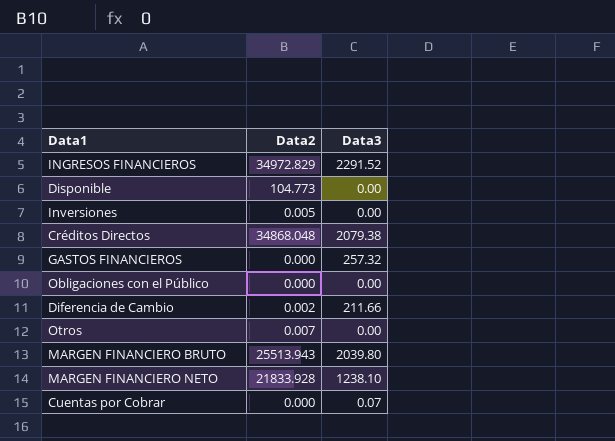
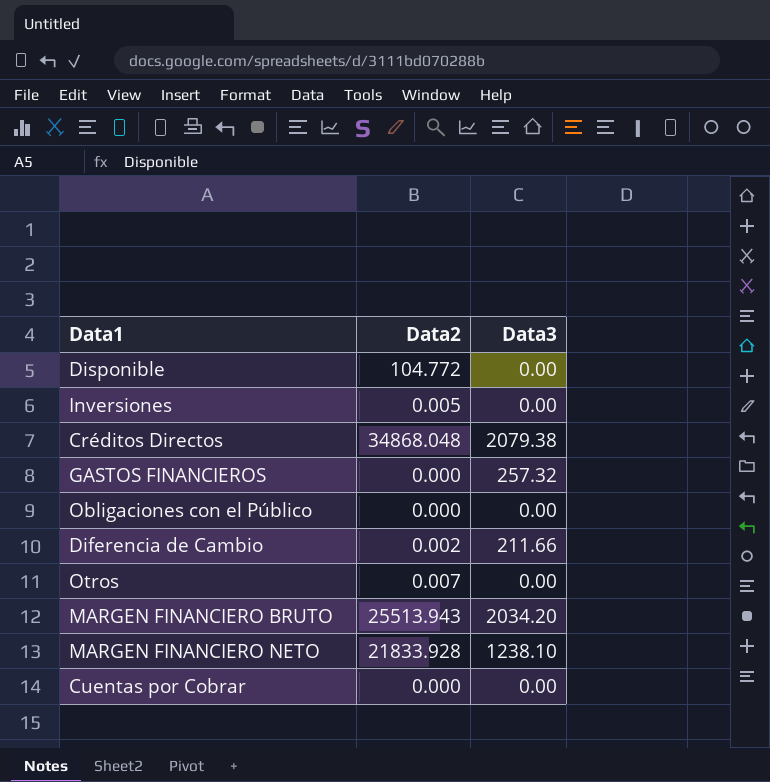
row INGRESOS FINANCIEROS: 34972.829 | 2291.52 -> none
Disponible | Data2: 104.773 -> 104.772
MARGEN FINANCIERO BRUTO | Data3: 2039.80 -> 2034.20
Cuentas por Cobrar | Data3: 0.07 -> 0.00

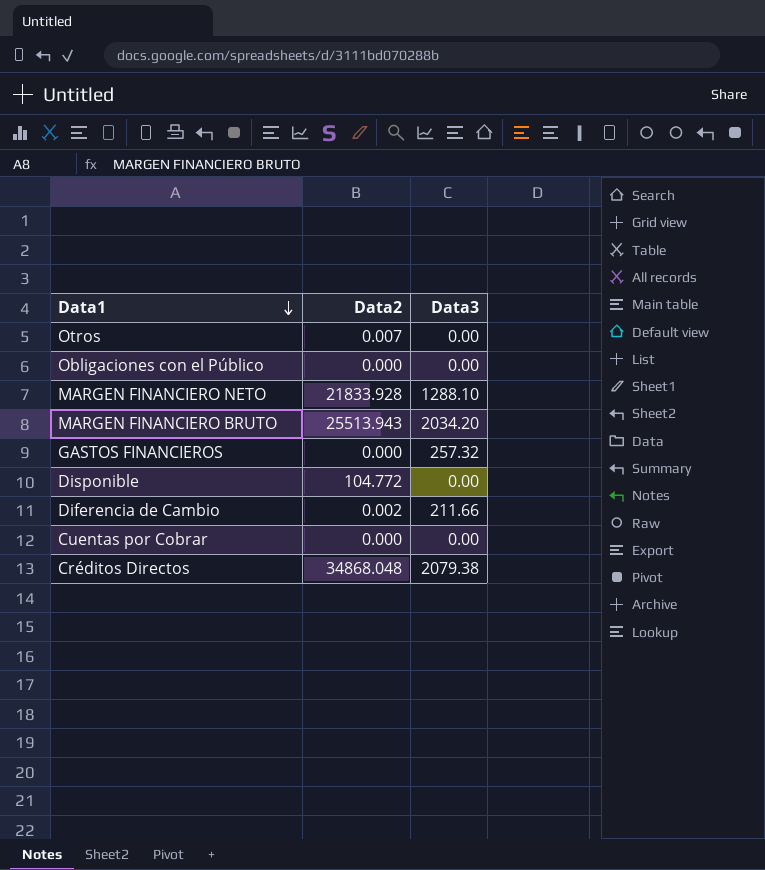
row order: none -> Data1 descending
row Inversiones: 0.005 | 0.00 -> none
MARGEN FINANCIERO NETO | Data3: 1238.10 -> 1288.10

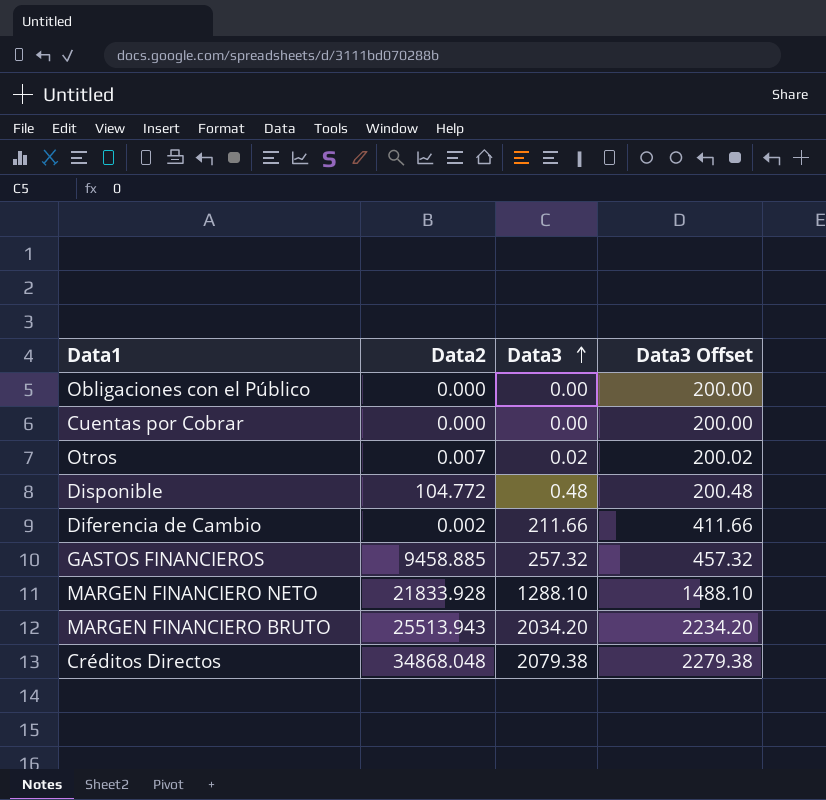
row order: Data1 descending -> Data3 ascending
column Data3 Offset | formula: none -> [Data3] + 200
Otros | Data3: 0.00 -> 0.02
Disponible | Data3: 0.00 -> 0.48
GASTOS FINANCIEROS | Data2: 0.000 -> 9458.885

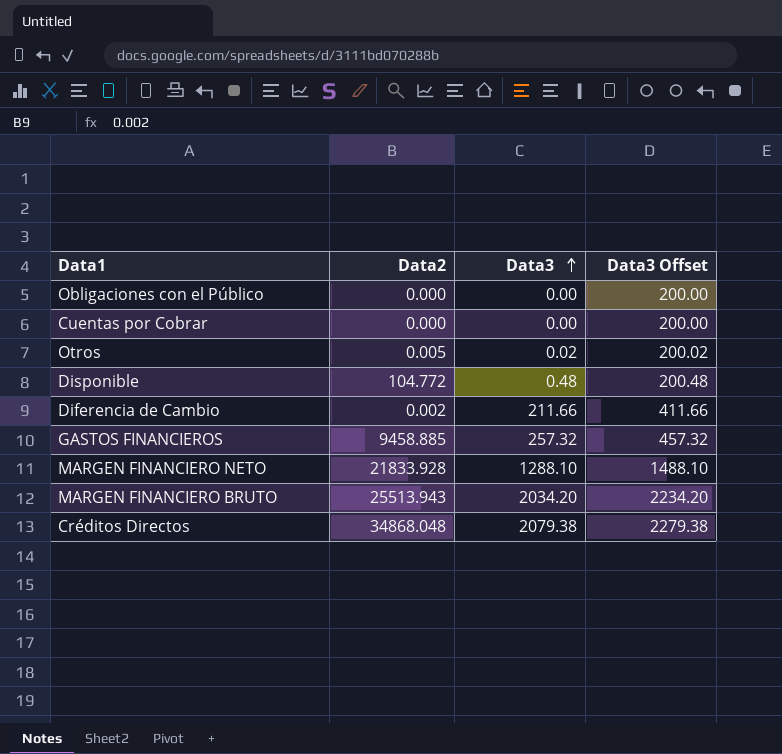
Otros | Data2: 0.007 -> 0.005

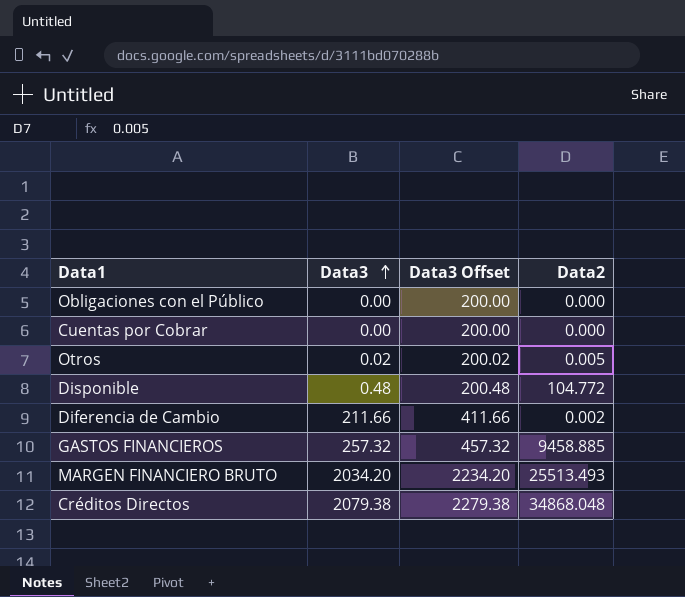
column Data2 | position: 2 -> 4
row MARGEN FINANCIERO NETO: 21833.928 | 1288.10 | 1488.10 -> none
MARGEN FINANCIERO BRUTO | Data2: 25513.943 -> 25513.493

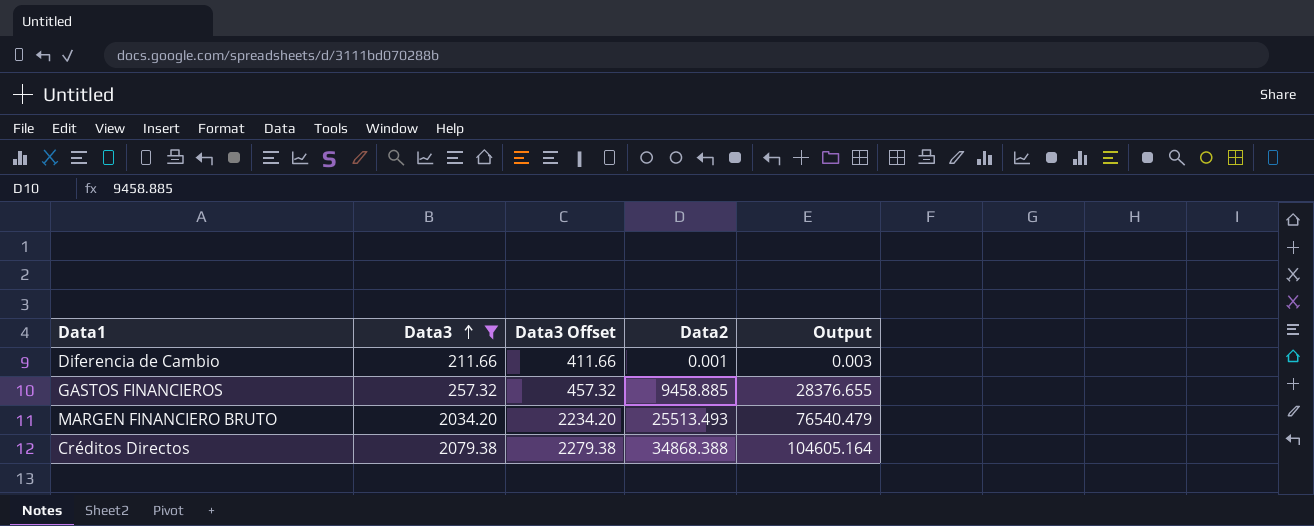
filter: none -> Data3 >= 211.66
column Output | formula: none -> [Data2] * 3
Diferencia de Cambio | Data2: 0.002 -> 0.001
Créditos Directos | Data2: 34868.048 -> 34868.388

